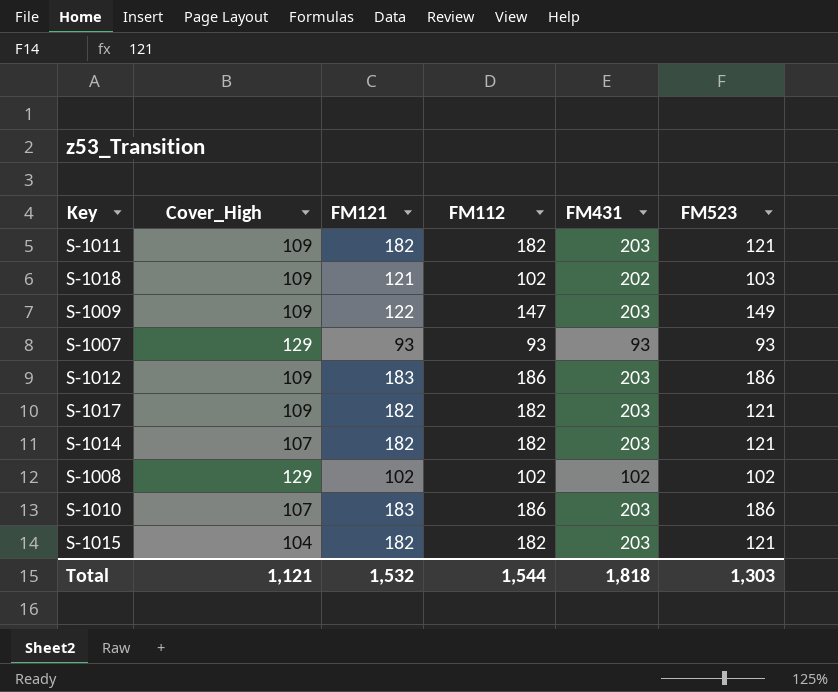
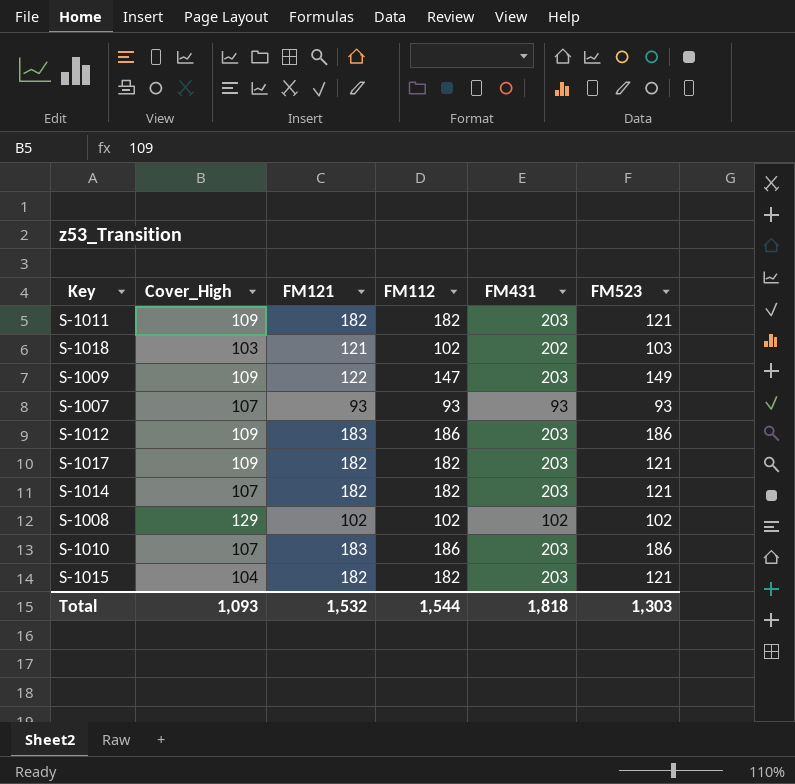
S-1018 | Cover_High: 109 -> 103
S-1007 | Cover_High: 129 -> 107
Total | Cover_High: 1,121 -> 1,093

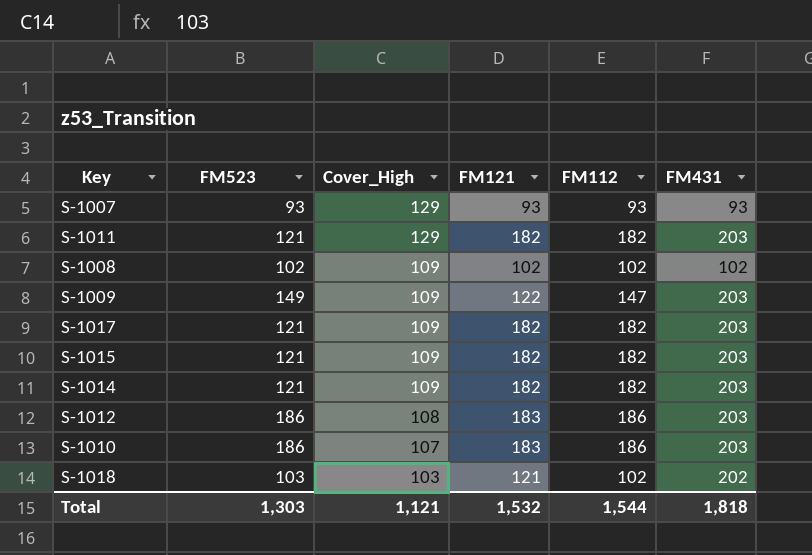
row order: none -> Cover_High descending
column FM523 | position: 6 -> 2
S-1007 | Cover_High: 107 -> 129
S-1011 | Cover_High: 109 -> 129
S-1008 | Cover_High: 129 -> 109
S-1015 | Cover_High: 104 -> 109
S-1014 | Cover_High: 107 -> 109
S-1012 | Cover_High: 109 -> 108
Total | Cover_High: 1,093 -> 1,121

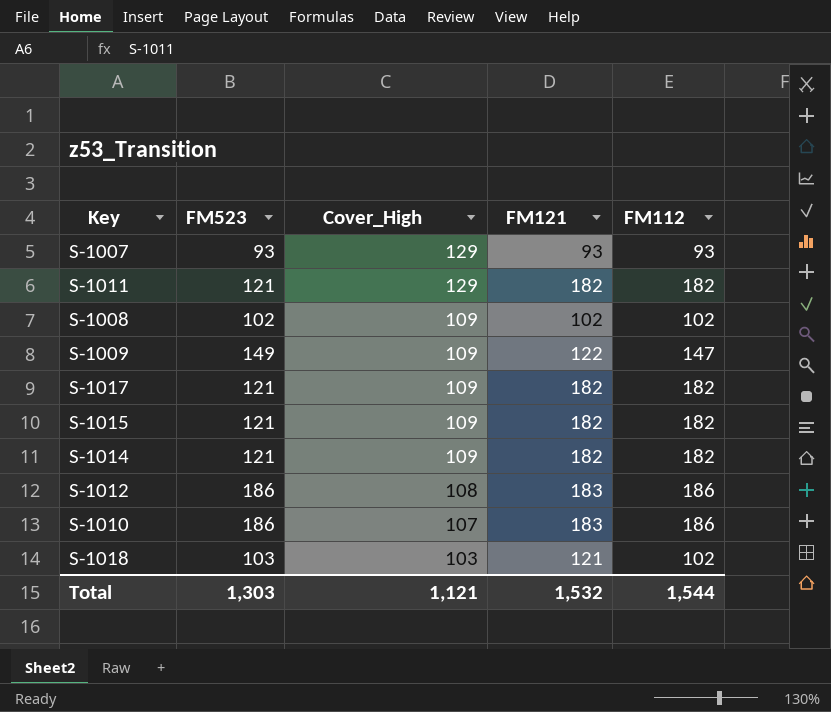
column FM431 | position: 6 -> none

